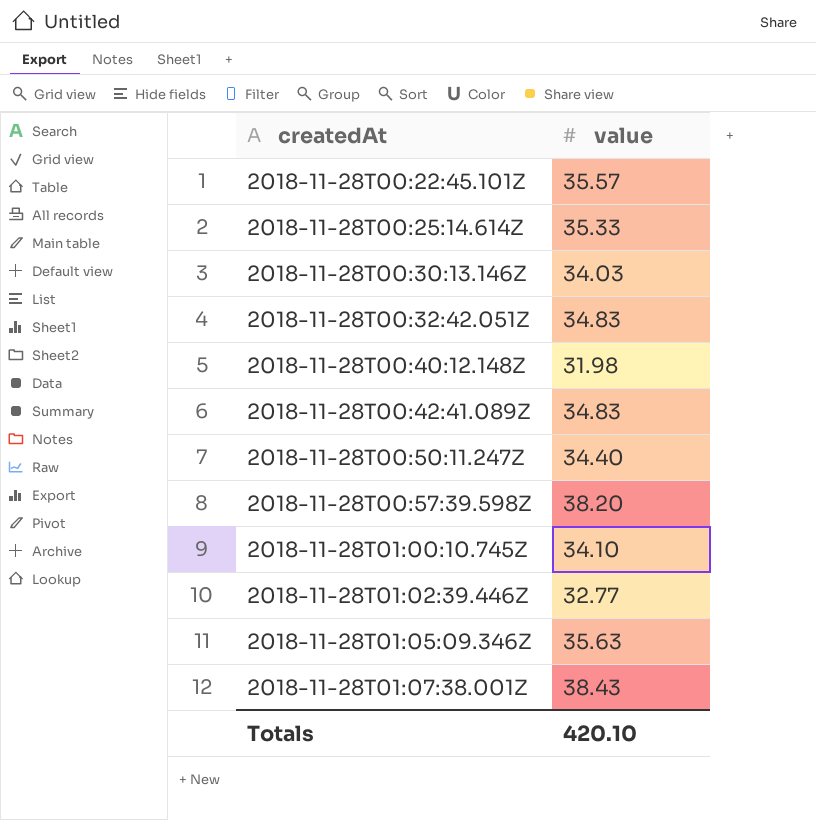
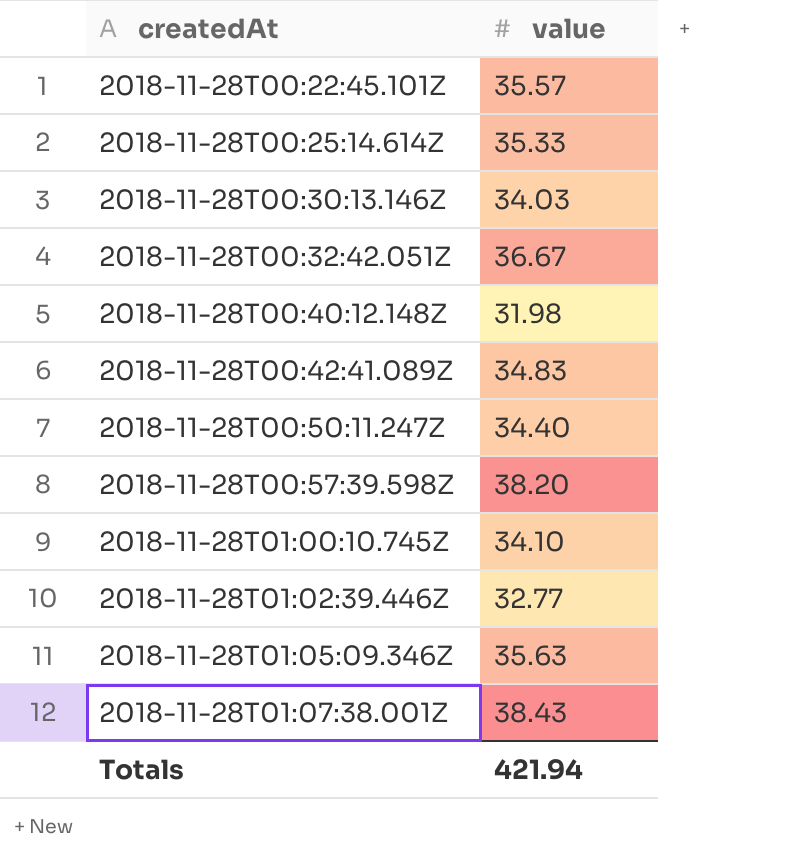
2018-11-28T00:32:42.051Z | value: 34.83 -> 36.67
Totals | value: 420.10 -> 421.94

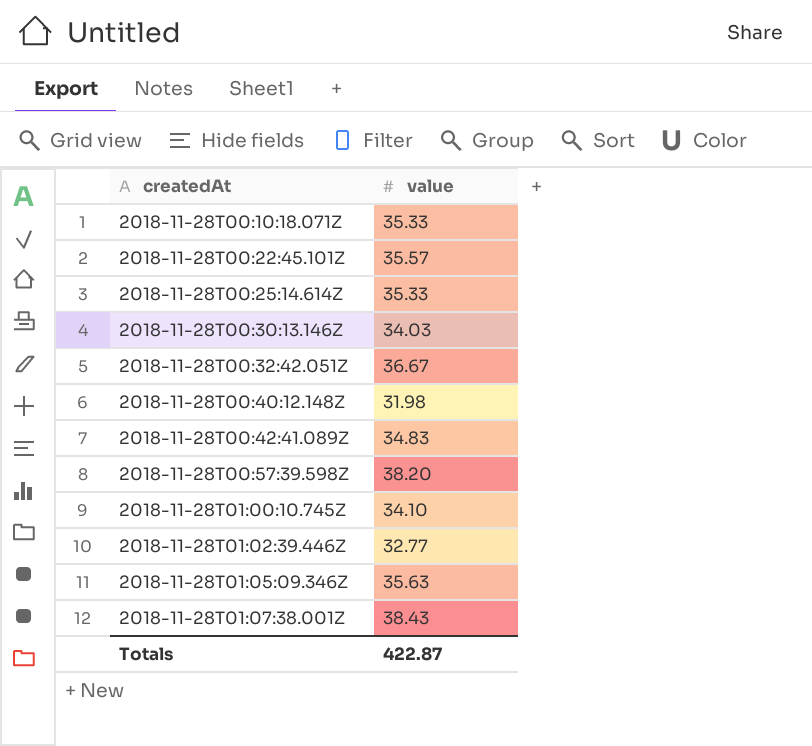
row 2018-11-28T00:50:11.247Z: 34.40 -> none
row 2018-11-28T00:10:18.071Z: none -> 35.33
Totals | value: 421.94 -> 422.87

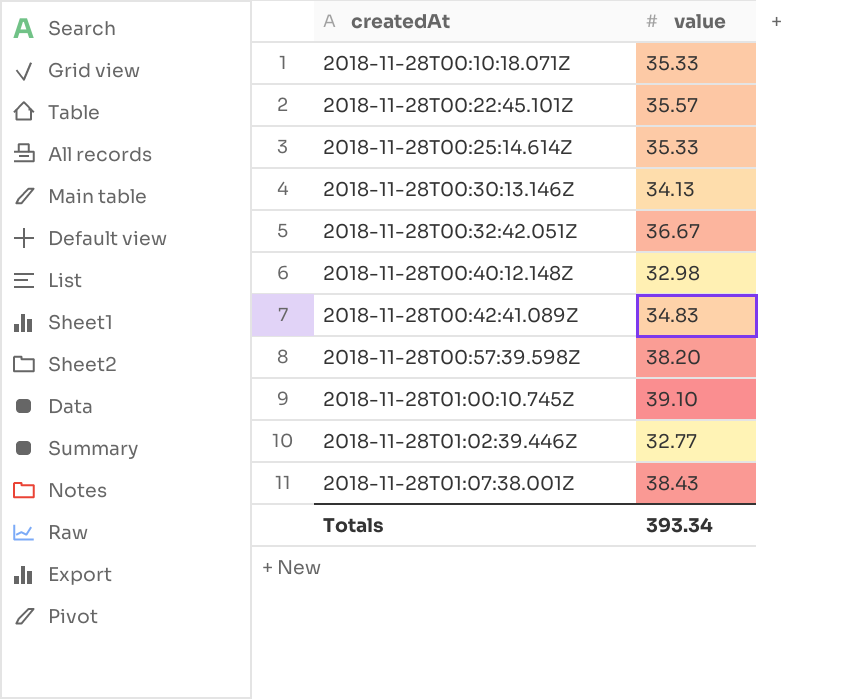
row 2018-11-28T01:05:09.346Z: 35.63 -> none
2018-11-28T00:30:13.146Z | value: 34.03 -> 34.13
2018-11-28T00:40:12.148Z | value: 31.98 -> 32.98
2018-11-28T01:00:10.745Z | value: 34.10 -> 39.10
Totals | value: 422.87 -> 393.34

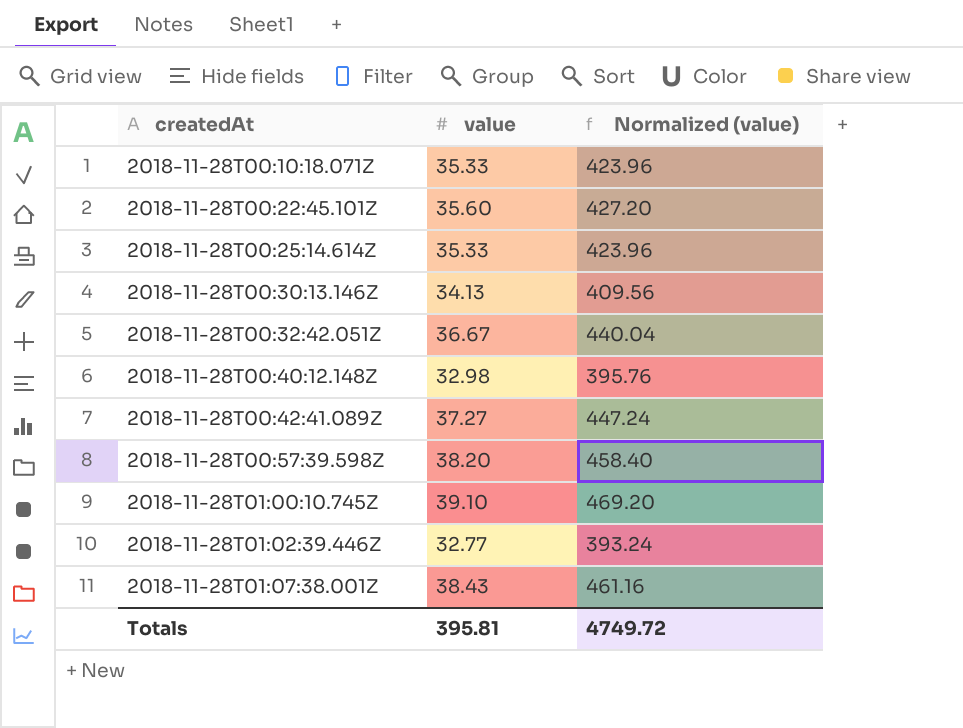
column Normalized (value) | formula: none -> [value] * 12
2018-11-28T00:22:45.101Z | value: 35.57 -> 35.60
2018-11-28T00:42:41.089Z | value: 34.83 -> 37.27
Totals | value: 393.34 -> 395.81

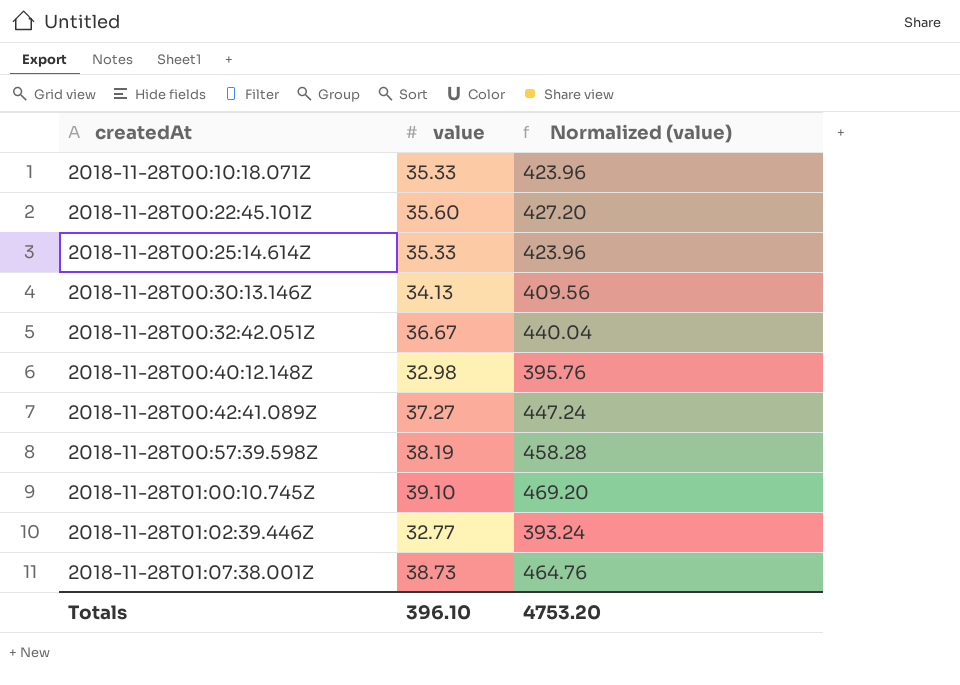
2018-11-28T00:57:39.598Z | value: 38.20 -> 38.19
2018-11-28T00:57:39.598Z | Normalized (value): 458.40 -> 458.28
2018-11-28T01:07:38.001Z | value: 38.43 -> 38.73
2018-11-28T01:07:38.001Z | Normalized (value): 461.16 -> 464.76
Totals | value: 395.81 -> 396.10
Totals | Normalized (value): 4749.72 -> 4753.20

